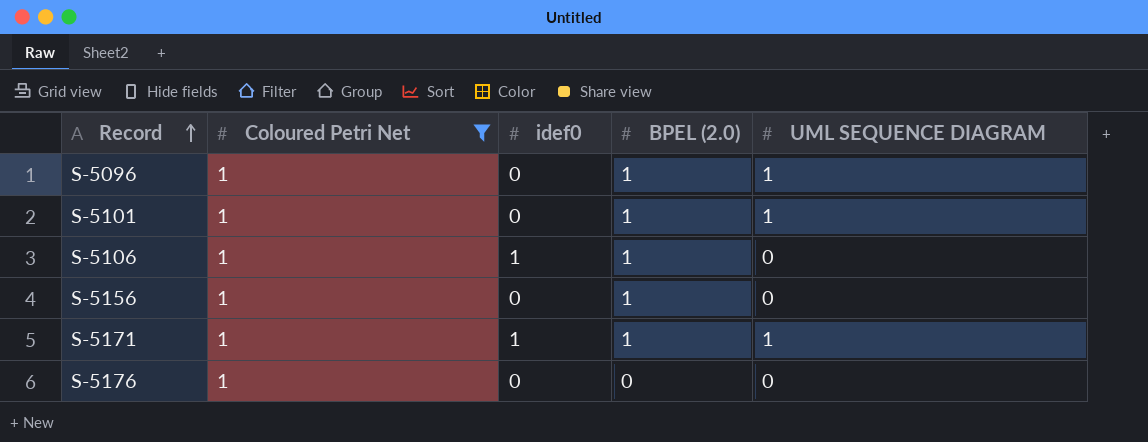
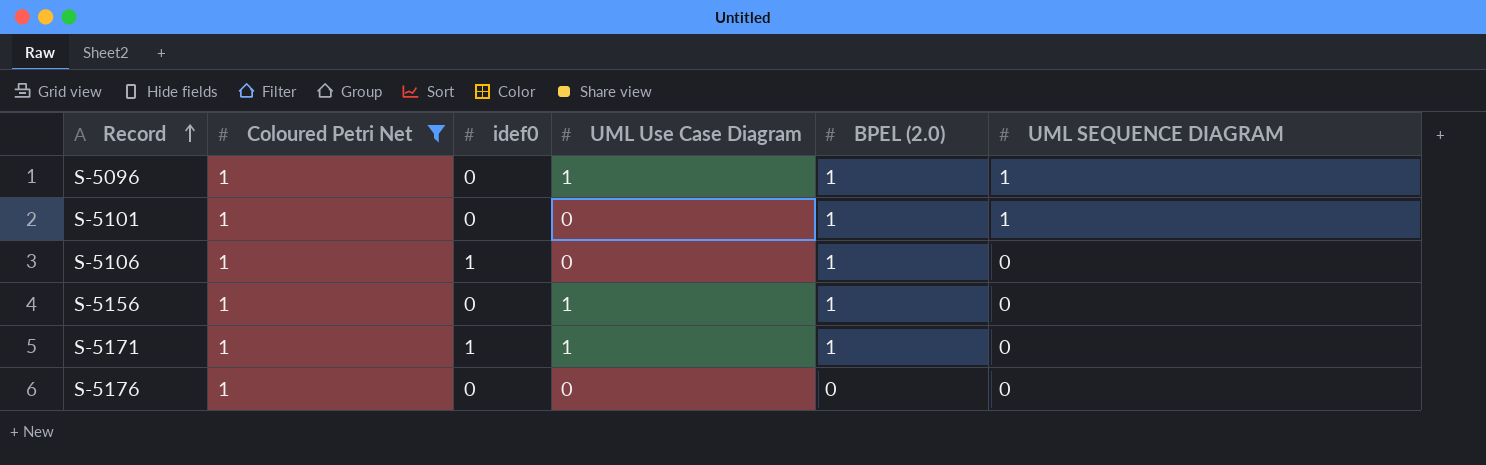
column UML Use Case Diagram | position: none -> 4
S-5171 | UML SEQUENCE DIAGRAM: 1 -> 0

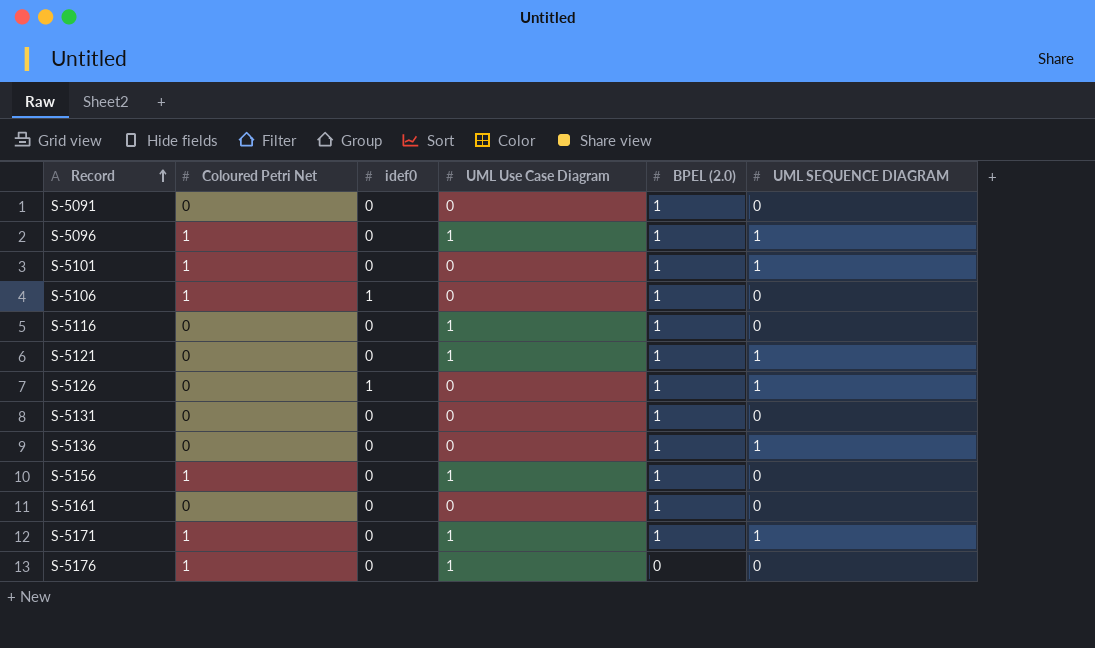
filter: Coloured Petri Net = 1 -> none
S-5171 | idef0: 1 -> 0
S-5171 | UML SEQUENCE DIAGRAM: 0 -> 1
S-5176 | UML Use Case Diagram: 0 -> 1

